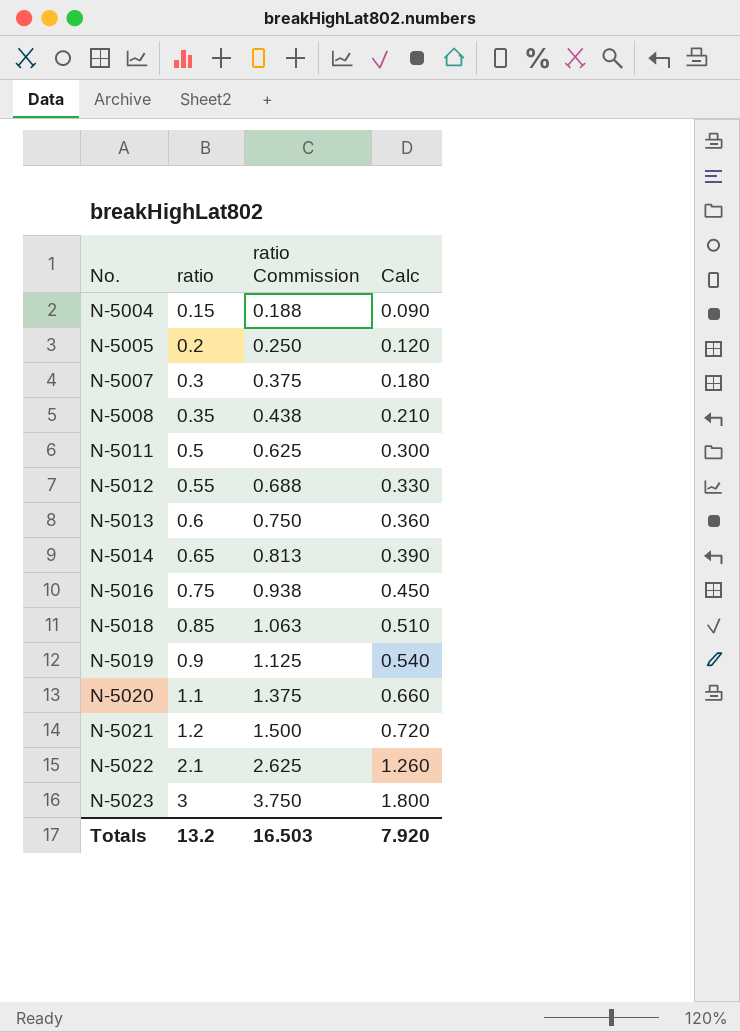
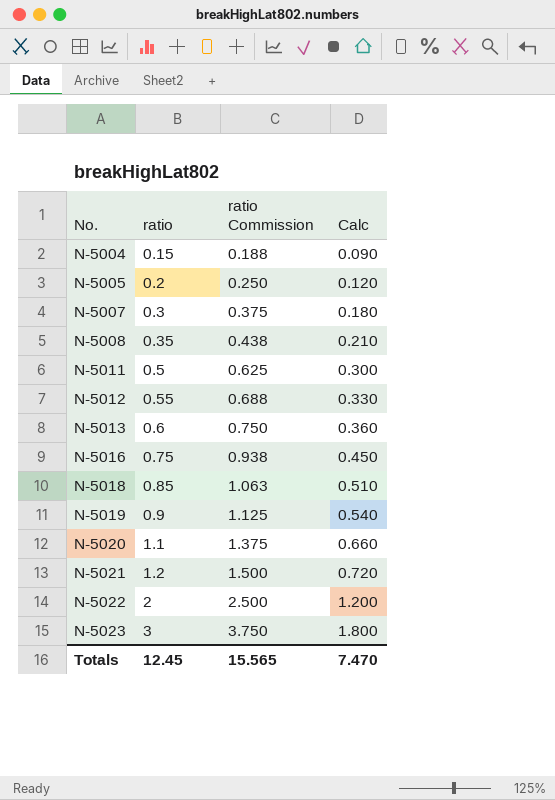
row N-5014: 0.65 | 0.813 | 0.390 -> none
N-5022 | ratio: 2.1 -> 2
N-5022 | ratio Commission: 2.625 -> 2.500
N-5022 | Calc: 1.260 -> 1.200
Totals | ratio: 13.2 -> 12.45
Totals | ratio Commission: 16.503 -> 15.565
Totals | Calc: 7.920 -> 7.470

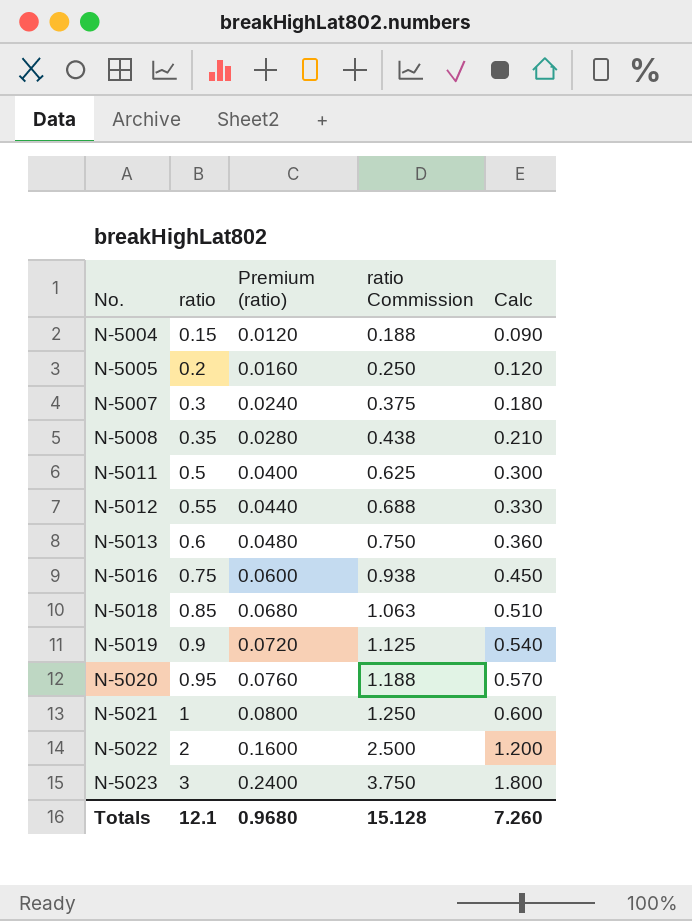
column Premium (ratio) | formula: none -> [ratio] * 0.08
N-5020 | ratio: 1.1 -> 0.95
N-5020 | ratio Commission: 1.375 -> 1.188
N-5020 | Calc: 0.660 -> 0.570
N-5021 | ratio: 1.2 -> 1
N-5021 | ratio Commission: 1.500 -> 1.250
N-5021 | Calc: 0.720 -> 0.600
Totals | ratio: 12.45 -> 12.1
Totals | ratio Commission: 15.565 -> 15.128
Totals | Calc: 7.470 -> 7.260

